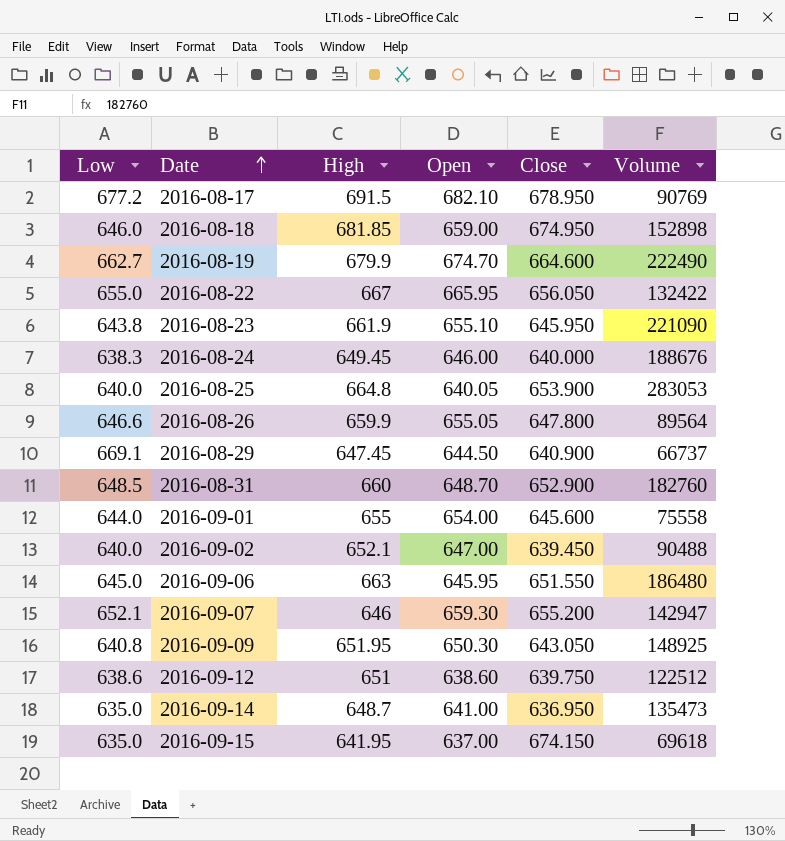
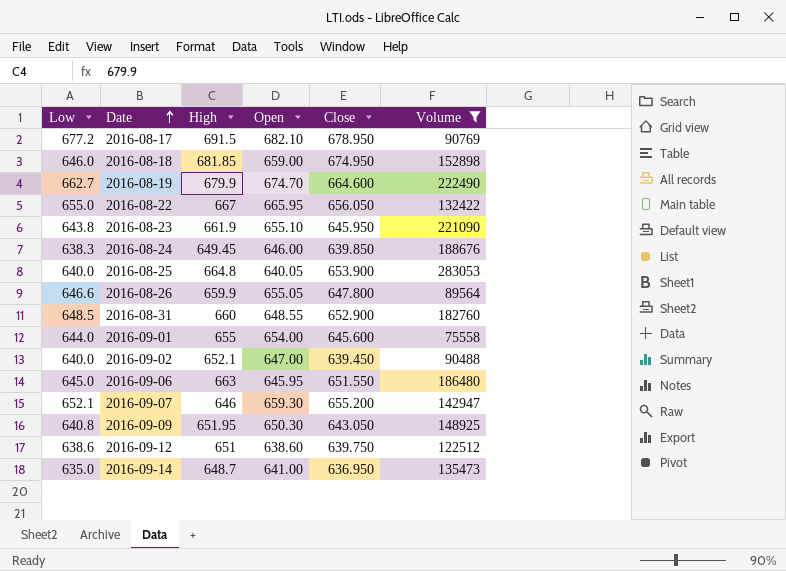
filter: none -> Volume >= 75558
2016-08-24 | Close: 640.000 -> 639.850
2016-08-31 | Open: 648.70 -> 648.55

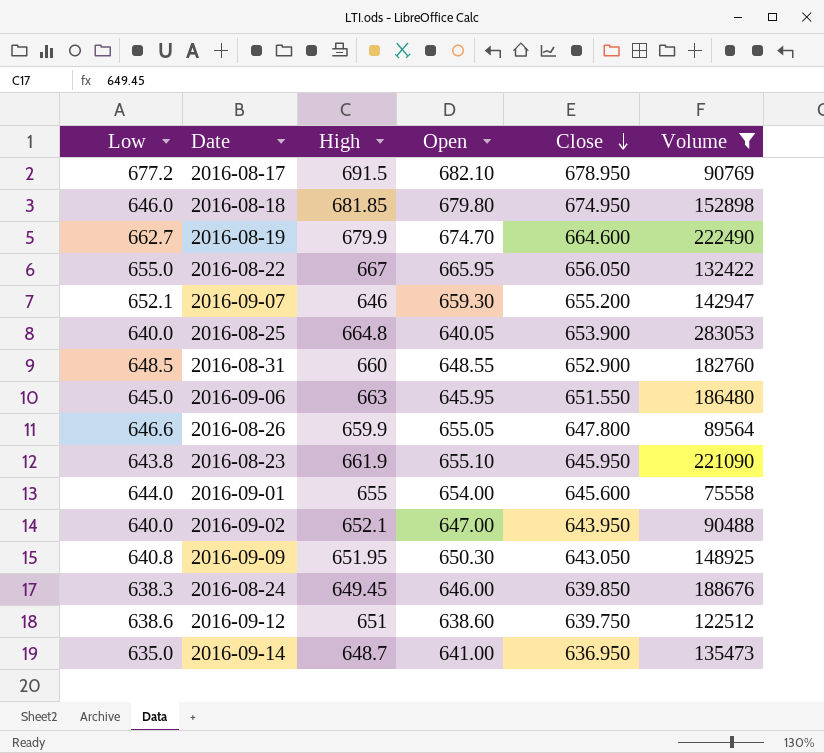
row order: Date ascending -> Close descending
2016-08-18 | Open: 659.00 -> 679.80
2016-09-02 | Close: 639.450 -> 643.950

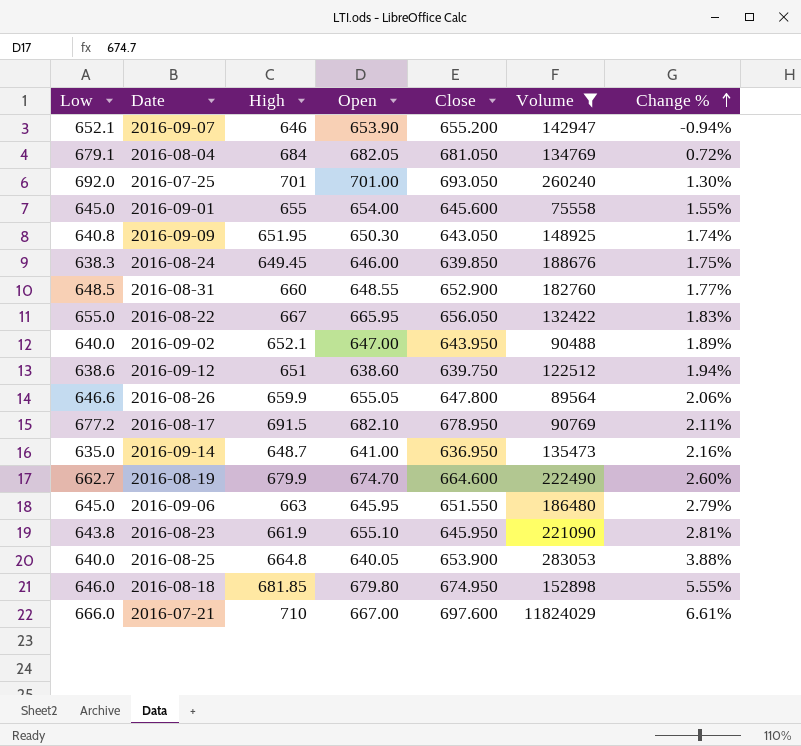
row order: Close descending -> Change % ascending
column Change % | formula: none -> ([High] - [Low]) / [Low]
2016-09-07 | Open: 659.30 -> 653.90
row 2016-08-04: none -> 679.1 | 684 | 682.05 | 681.050 | 134769 | 0.72%
row 2016-07-25: none -> 692.0 | 701 | 701.00 | 693.050 | 260240 | 1.30%
2016-09-01 | Low: 644.0 -> 645.0
row 2016-07-21: none -> 666.0 | 710 | 667.00 | 697.600 | 11824029 | 6.61%

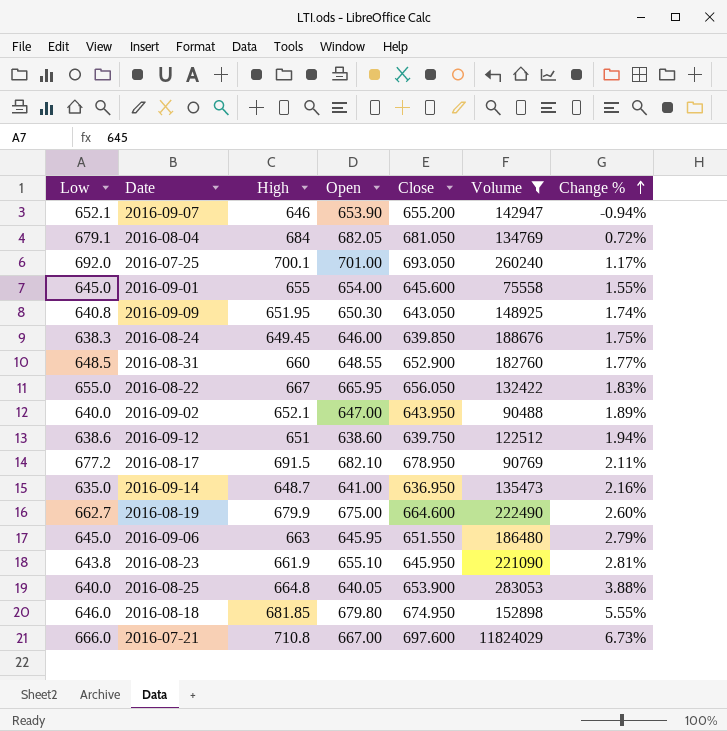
row 2016-08-26: 646.6 | 659.9 | 655.05 | 647.800 | 89564 | 2.06% -> none
2016-07-25 | High: 701 -> 700.1
2016-07-25 | Change %: 1.30% -> 1.17%
2016-08-19 | Open: 674.70 -> 675.00
2016-07-21 | High: 710 -> 710.8
2016-07-21 | Change %: 6.61% -> 6.73%

